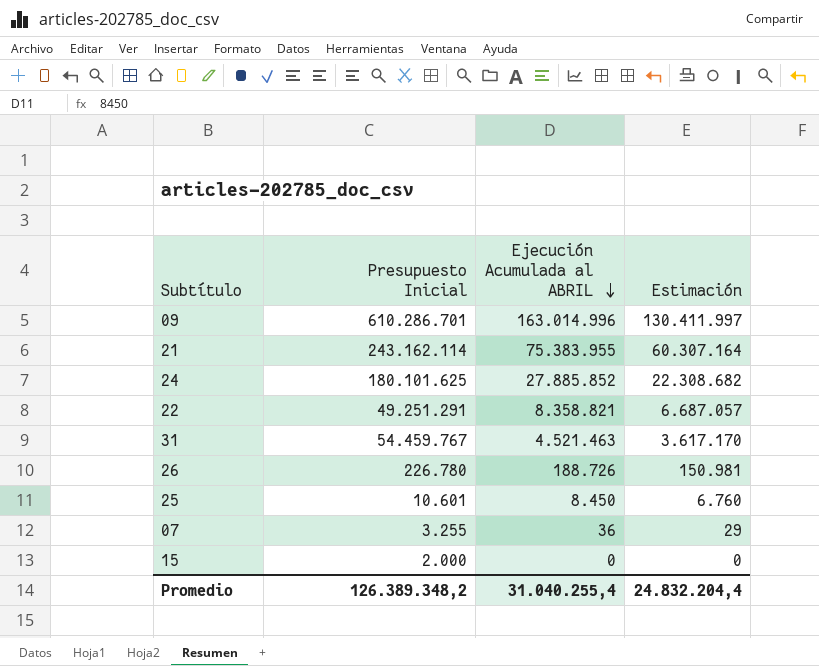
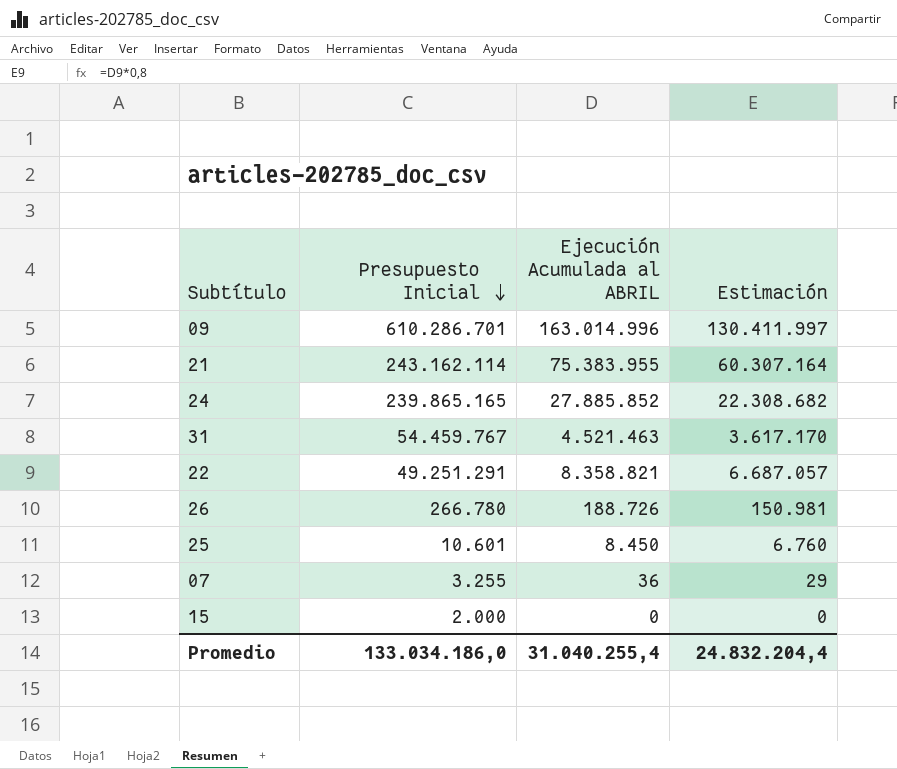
row order: Ejecución Acumulada al ABRIL descending -> Presupuesto Inicial descending
24 | Presupuesto Inicial: 180.101.625 -> 239.865.165
26 | Presupuesto Inicial: 226.780 -> 266.780
Promedio | Presupuesto Inicial: 126.389.348,2 -> 133.034.186,0

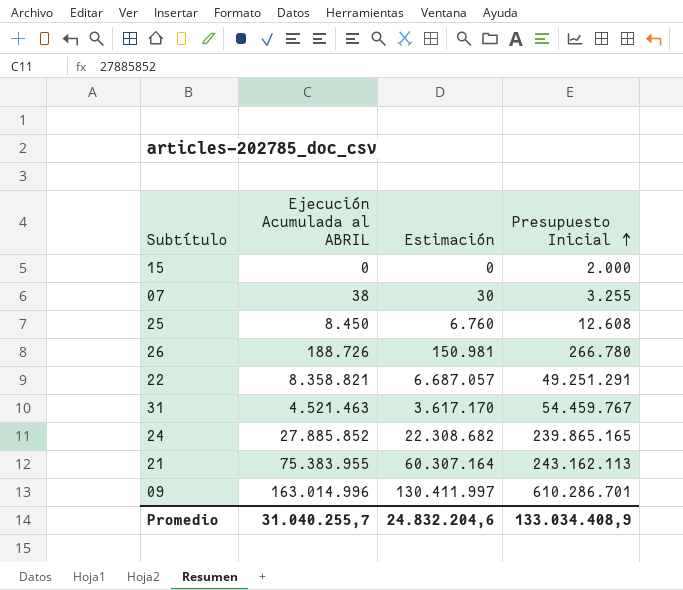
row order: Presupuesto Inicial descending -> Presupuesto Inicial ascending
column Presupuesto Inicial | position: 2 -> 4
07 | Ejecución Acumulada al ABRIL: 36 -> 38
07 | Estimación: 29 -> 30
25 | Presupuesto Inicial: 10.601 -> 12.608
21 | Presupuesto Inicial: 243.162.114 -> 243.162.113
Promedio | Ejecución Acumulada al ABRIL: 31.040.255,4 -> 31.040.255,7
Promedio | Estimación: 24.832.204,4 -> 24.832.204,6
Promedio | Presupuesto Inicial: 133.034.186,0 -> 133.034.408,9

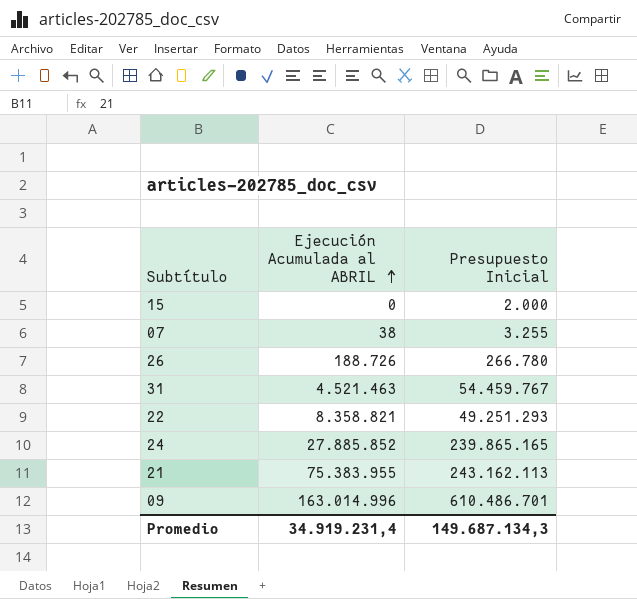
row order: Presupuesto Inicial ascending -> Ejecución Acumulada al ABRIL ascending
column Estimación | formula: [Ejecución Acumulada al ABRIL] * 0,8 -> none
row 25: 8.450 | 6.760 | 12.608 -> none
22 | Presupuesto Inicial: 49.251.291 -> 49.251.293
09 | Presupuesto Inicial: 610.286.701 -> 610.486.701
Promedio | Ejecución Acumulada al ABRIL: 31.040.255,7 -> 34.919.231,4
Promedio | Presupuesto Inicial: 133.034.408,9 -> 149.687.134,3

